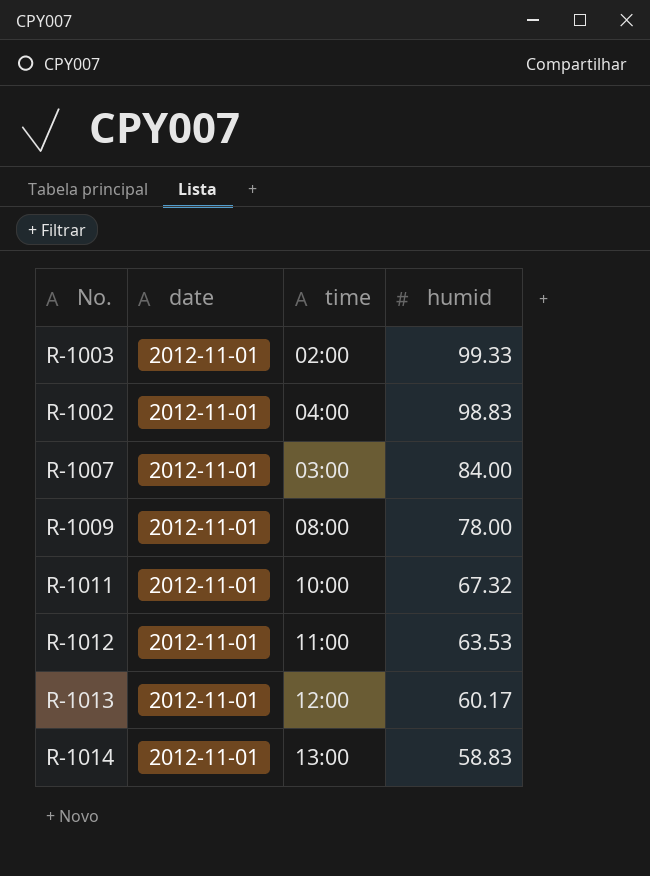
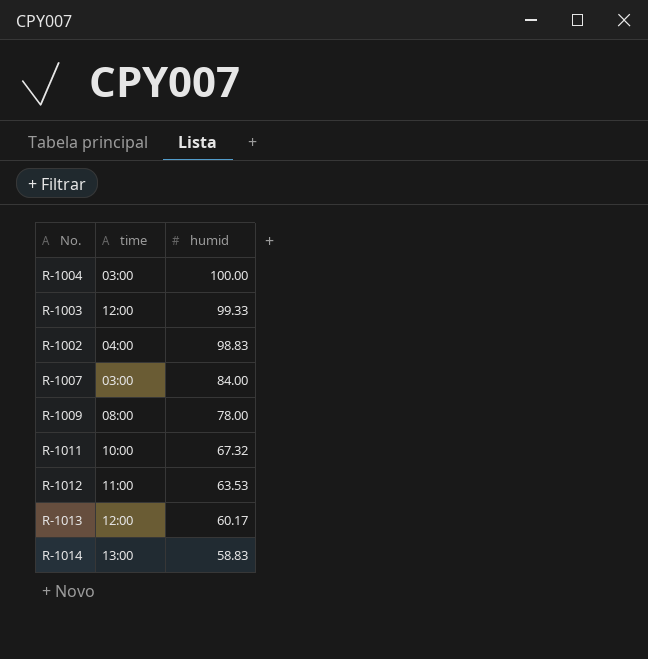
column date | position: 2 -> none
row R-1004: none -> 03:00 | 100.00
R-1003 | time: 02:00 -> 12:00

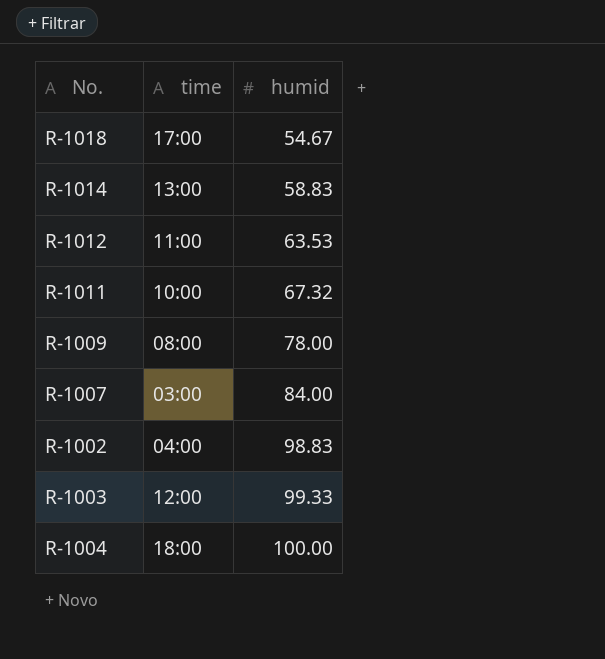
row order: humid descending -> humid ascending
row R-1013: 12:00 | 60.17 -> none
row R-1018: none -> 17:00 | 54.67
R-1004 | time: 03:00 -> 18:00

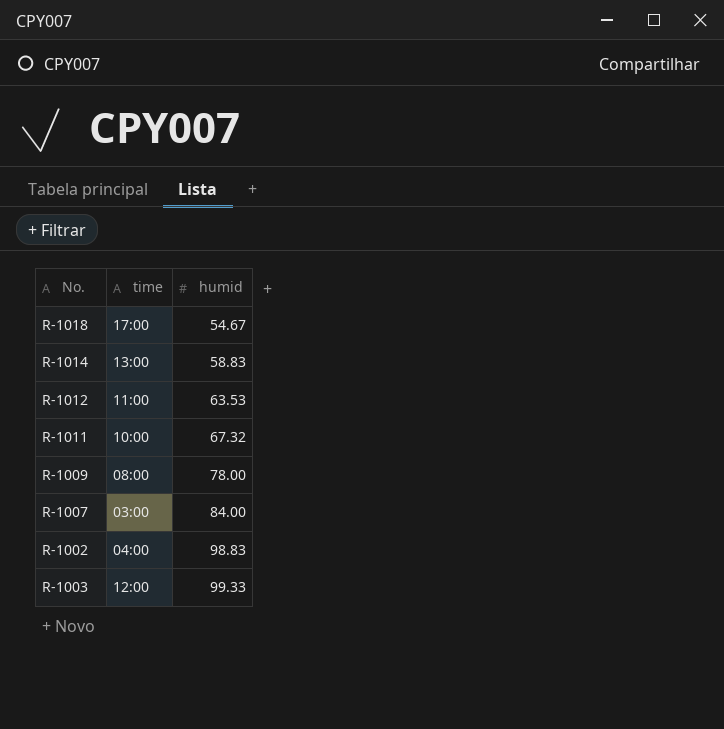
row R-1004: 18:00 | 100.00 -> none

